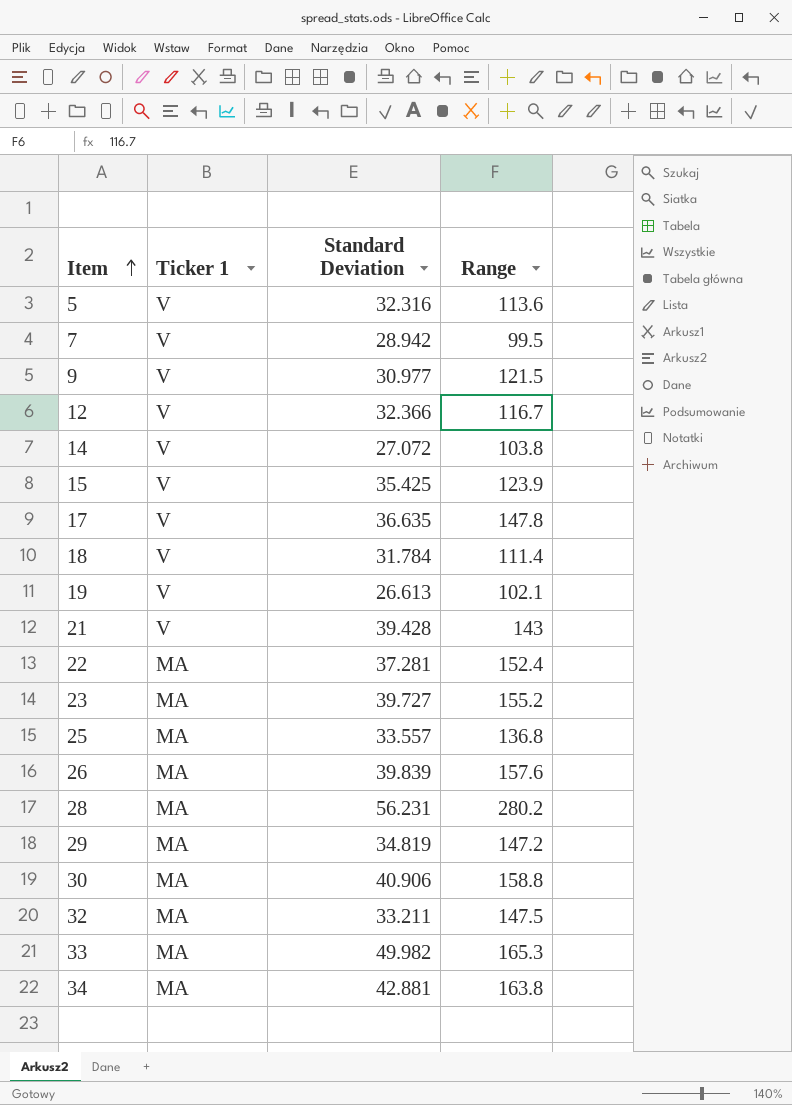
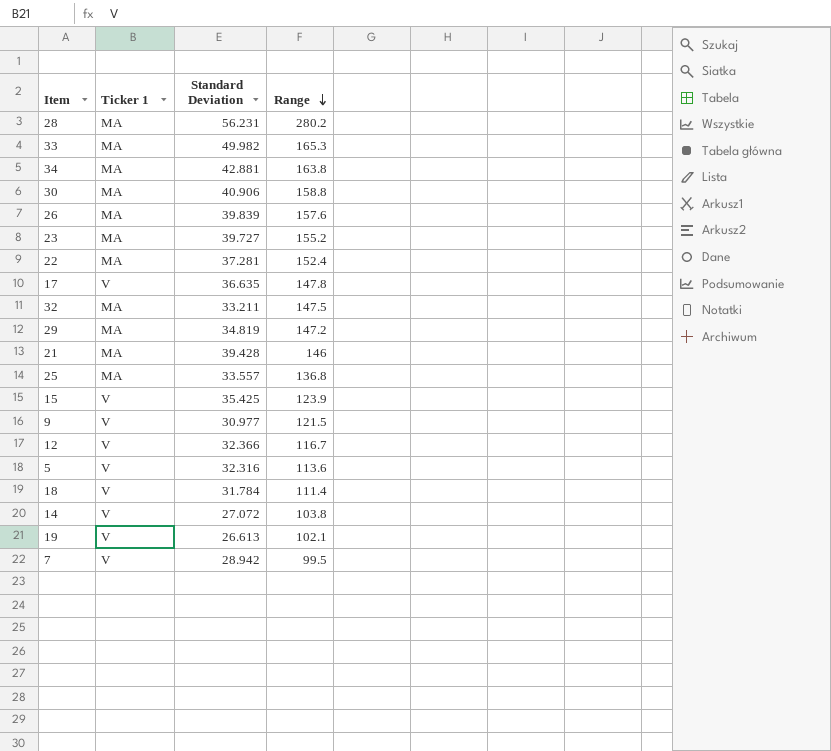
row order: Item ascending -> Range descending
21 | Ticker 1: V -> MA
21 | Range: 143 -> 146

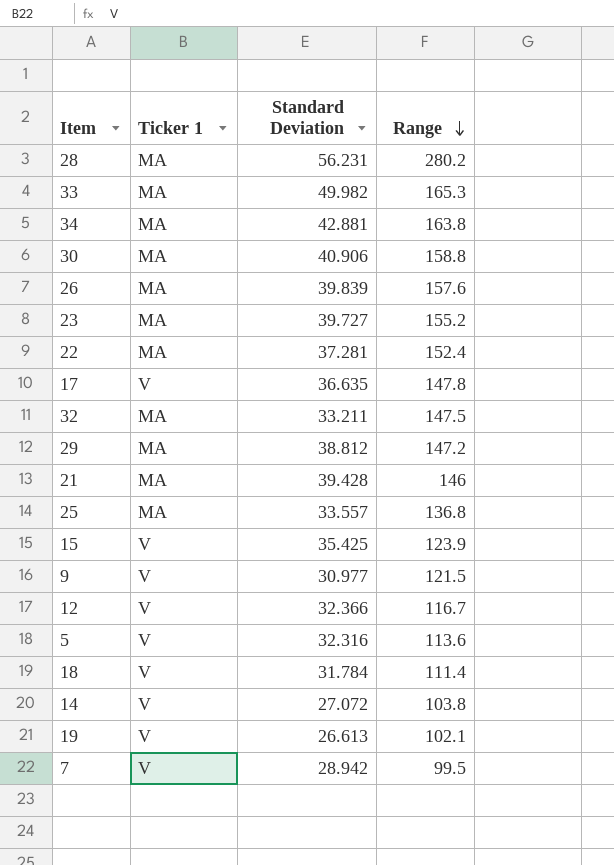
29 | Standard Deviation: 34.819 -> 38.812

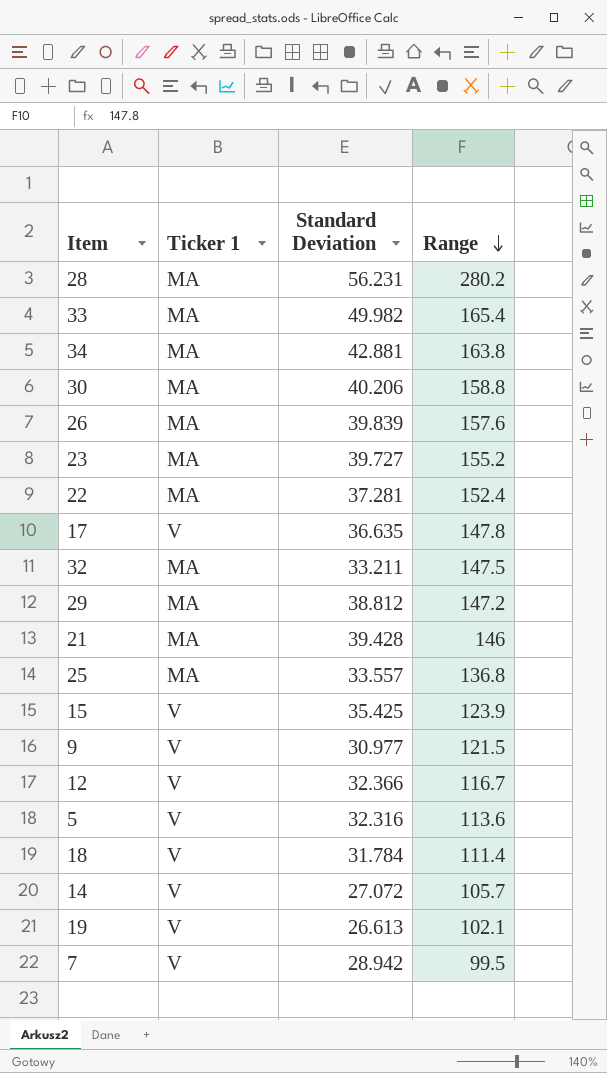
33 | Range: 165.3 -> 165.4
30 | Standard Deviation: 40.906 -> 40.206
14 | Range: 103.8 -> 105.7

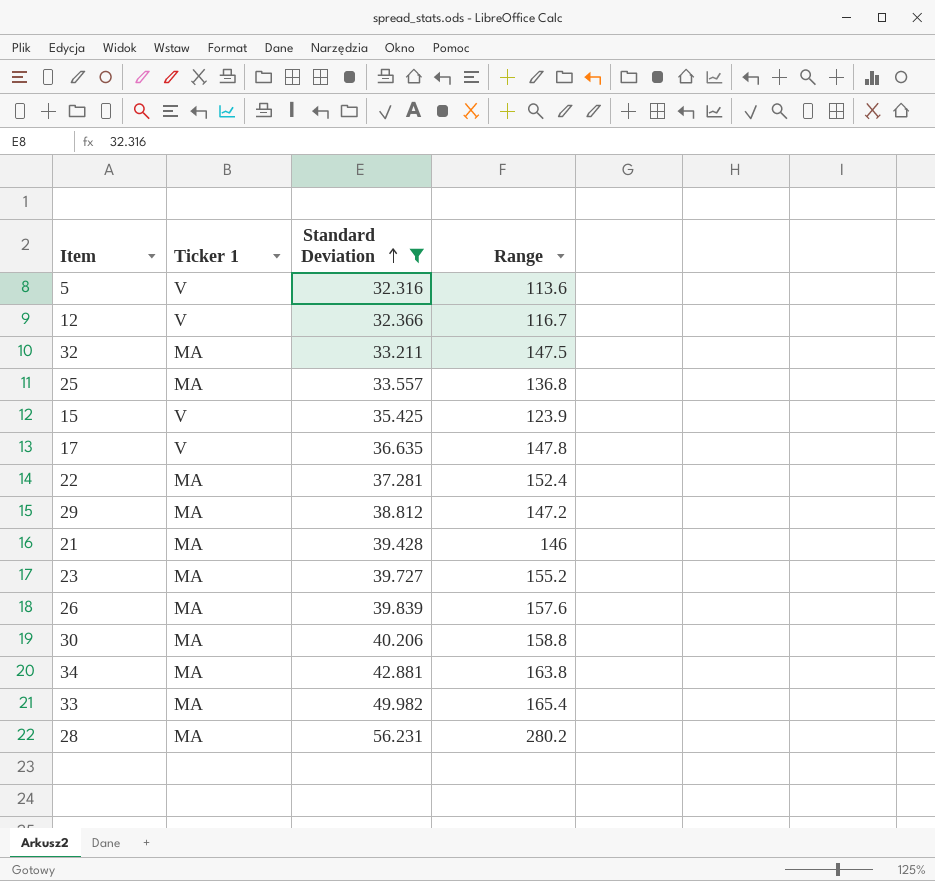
filter: none -> Standard Deviation >= 32.316
row order: Range descending -> Standard Deviation ascending

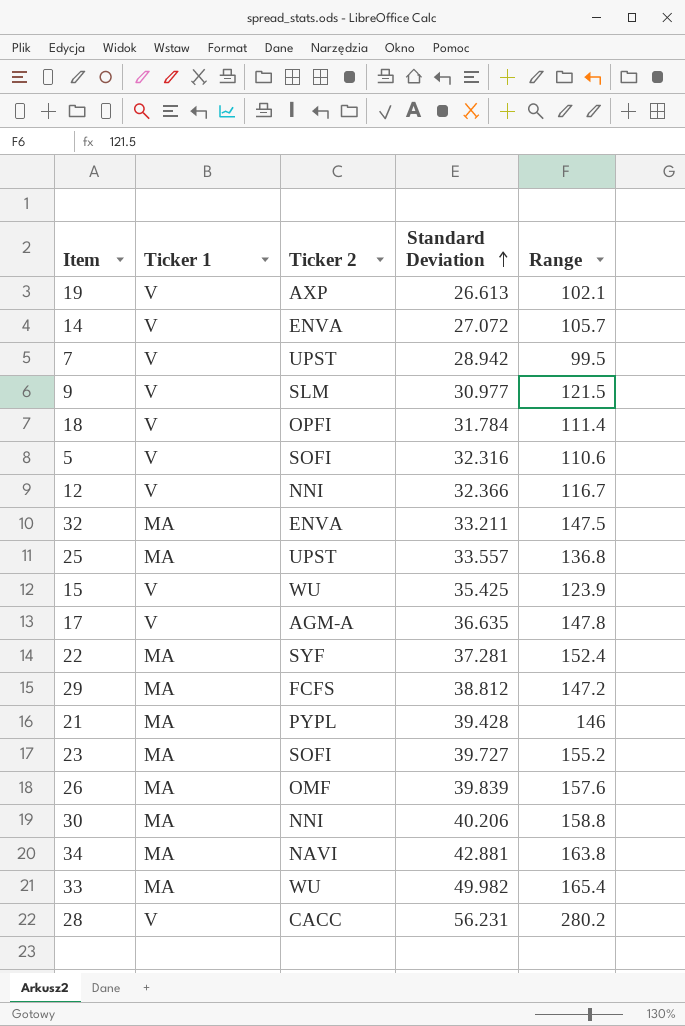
filter: Standard Deviation >= 32.316 -> none
column Ticker 2 | position: none -> 3
5 | Range: 113.6 -> 110.6
28 | Ticker 1: MA -> V

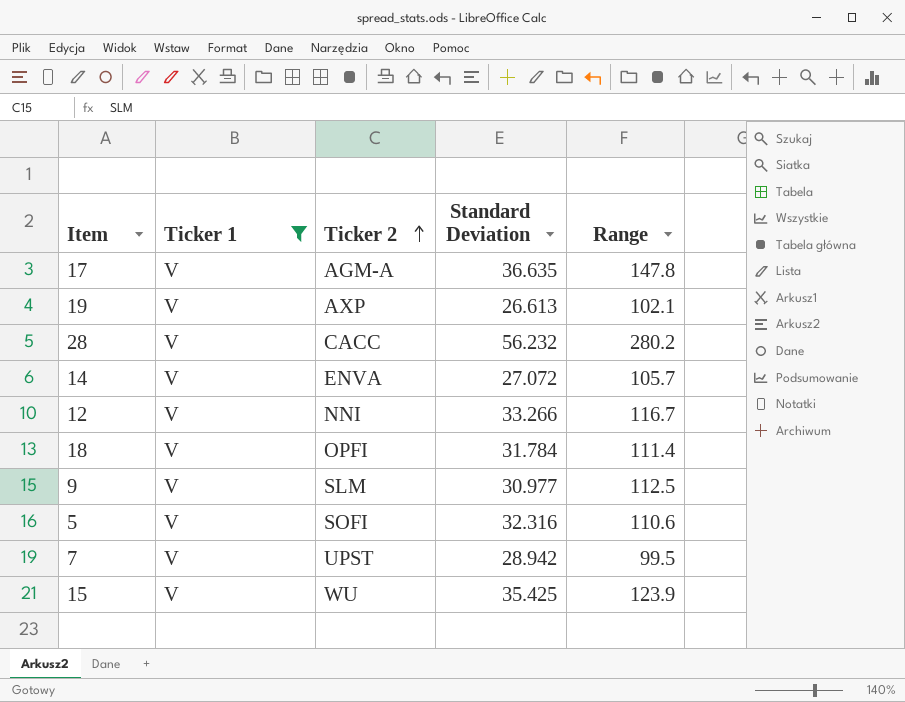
filter: none -> Ticker 1 = V
row order: Standard Deviation ascending -> Ticker 2 ascending
28 | Standard Deviation: 56.231 -> 56.232
12 | Standard Deviation: 32.366 -> 33.266
9 | Range: 121.5 -> 112.5

